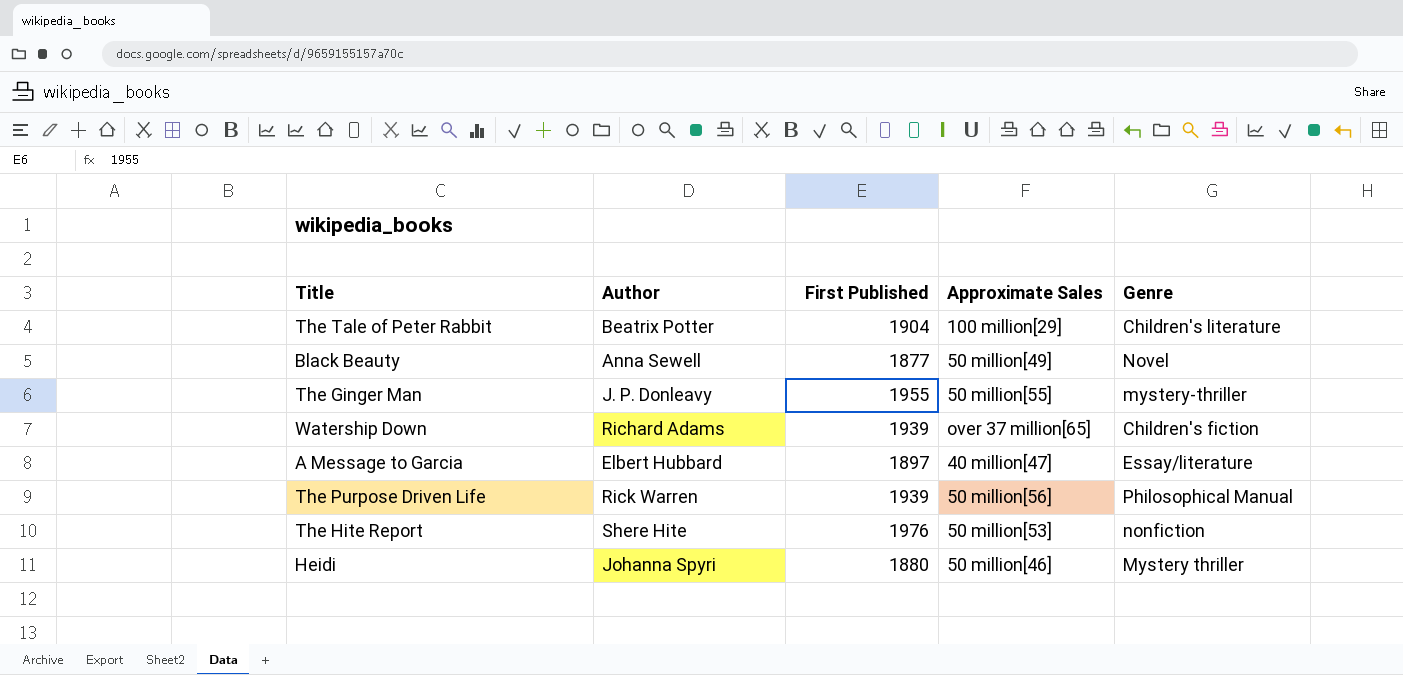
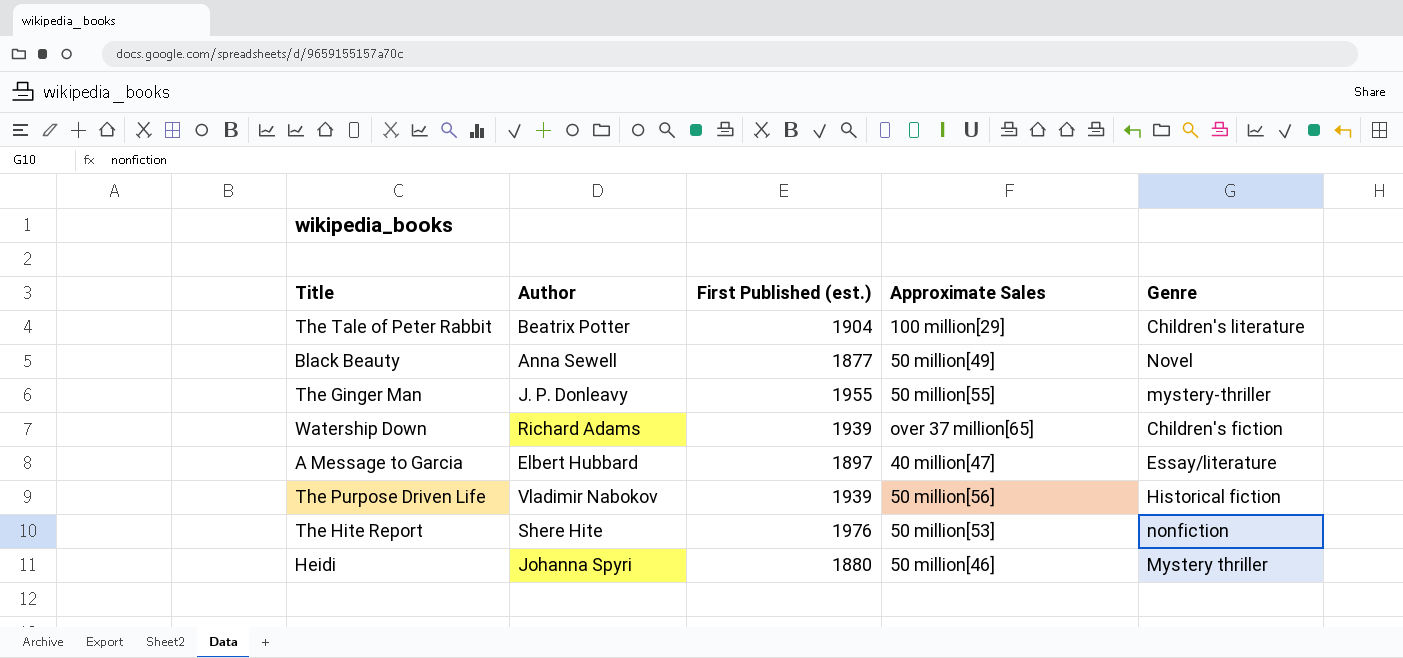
column name: First Published -> First Published (est.)
The Purpose Driven Life | Author: Rick Warren -> Vladimir Nabokov
The Purpose Driven Life | Genre: Philosophical Manual -> Historical fiction

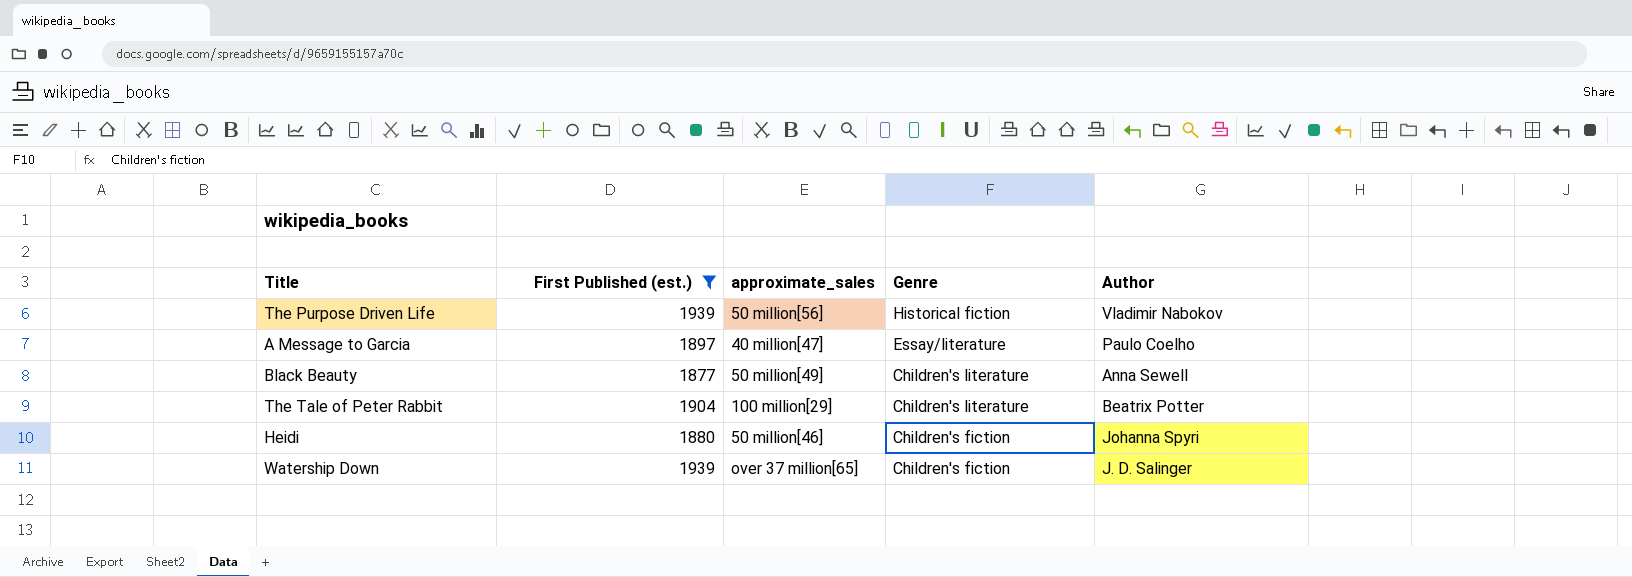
filter: none -> First Published (est.) <= 1939
row order: none -> Genre descending
column name: Approximate Sales -> approximate_sales
column Author | position: 2 -> 5
A Message to Garcia | Author: Elbert Hubbard -> Paulo Coelho
Black Beauty | Genre: Novel -> Children's literature
Heidi | Genre: Mystery thriller -> Children's fiction
Watership Down | Author: Richard Adams -> J. D. Salinger

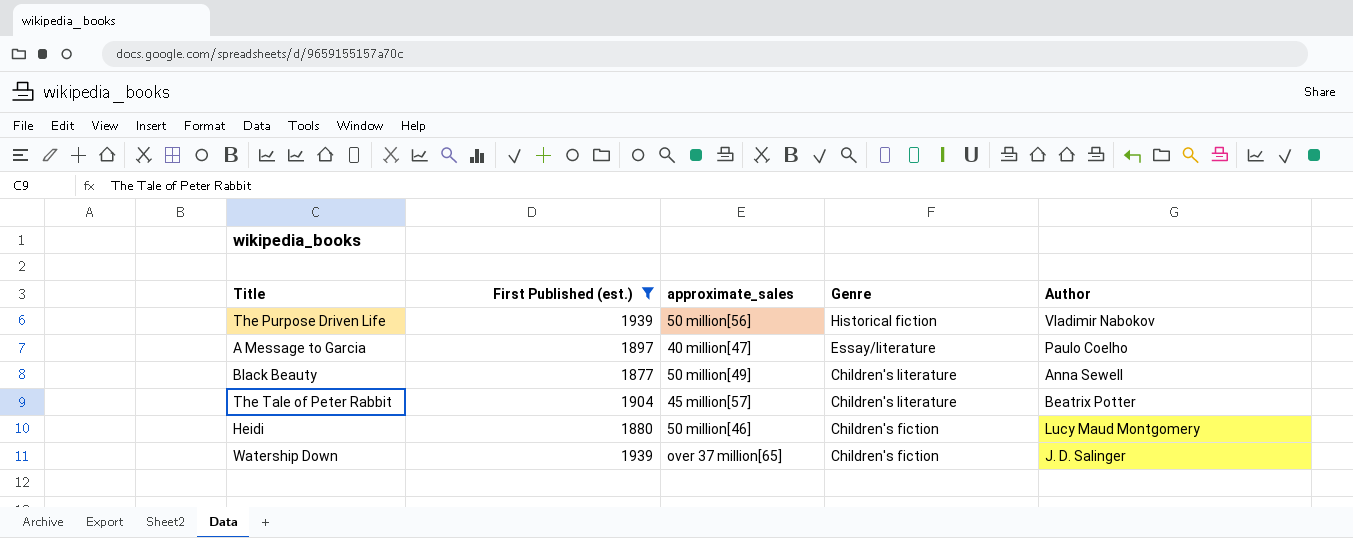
The Tale of Peter Rabbit | approximate_sales: 100 million[29] -> 45 million[57]
Heidi | Author: Johanna Spyri -> Lucy Maud Montgomery

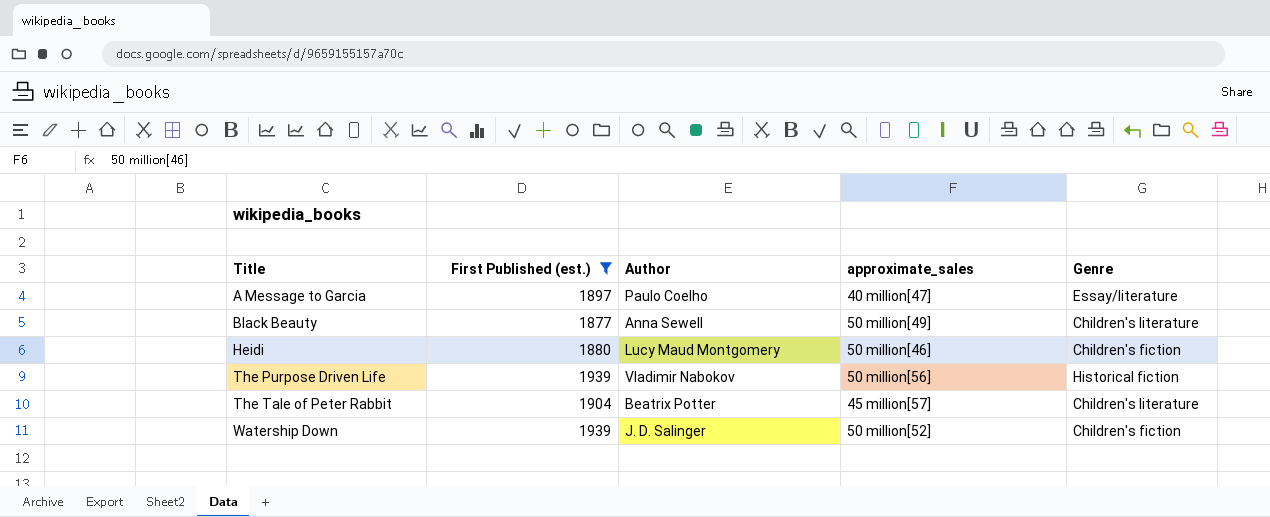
row order: Genre descending -> Title ascending
column Author | position: 5 -> 3
Watership Down | approximate_sales: over 37 million[65] -> 50 million[52]

